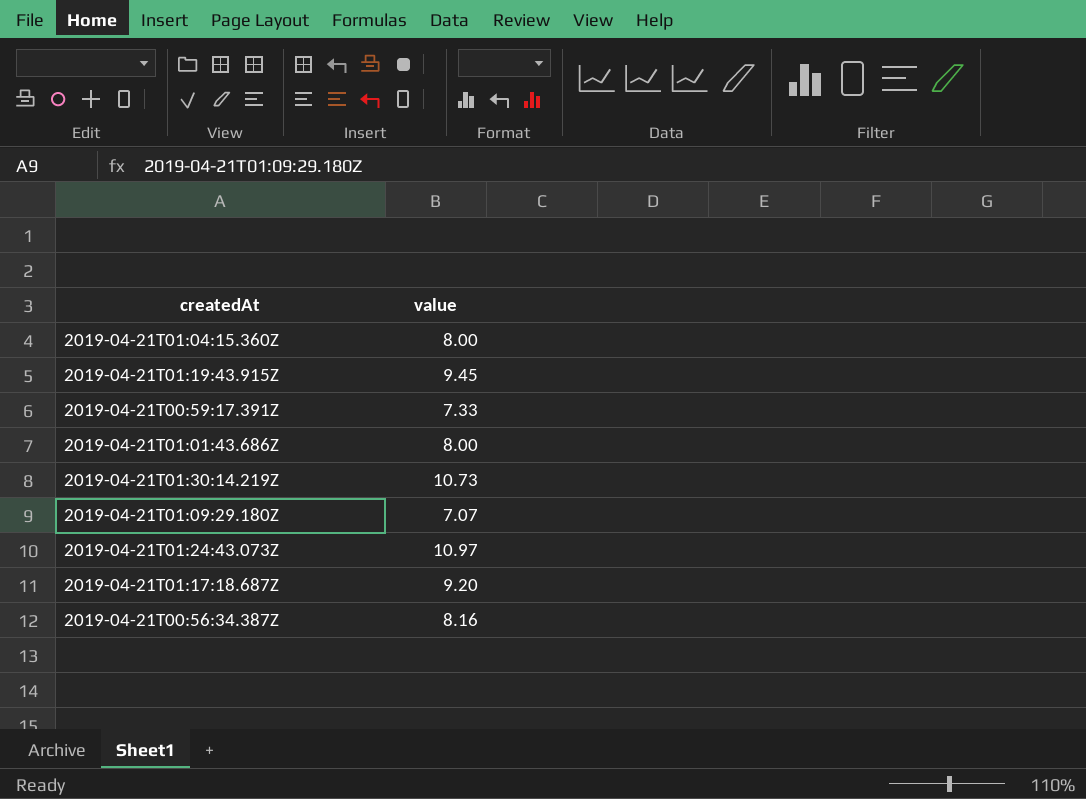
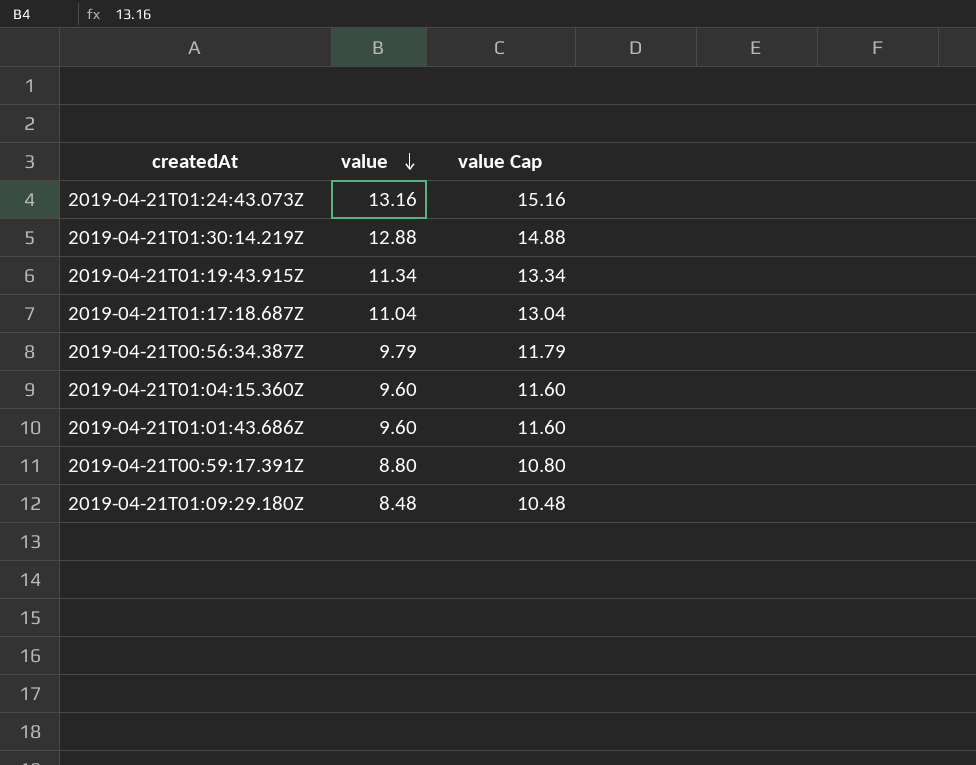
row order: none -> value descending
column value Cap | formula: none -> [value] + 2
2019-04-21T01:24:43.073Z | value: 10.97 -> 13.16
2019-04-21T01:30:14.219Z | value: 10.73 -> 12.88
2019-04-21T01:19:43.915Z | value: 9.45 -> 11.34
2019-04-21T01:17:18.687Z | value: 9.20 -> 11.04
2019-04-21T00:56:34.387Z | value: 8.16 -> 9.79
2019-04-21T01:04:15.360Z | value: 8.00 -> 9.60
2019-04-21T01:01:43.686Z | value: 8.00 -> 9.60
2019-04-21T00:59:17.391Z | value: 7.33 -> 8.80
2019-04-21T01:09:29.180Z | value: 7.07 -> 8.48

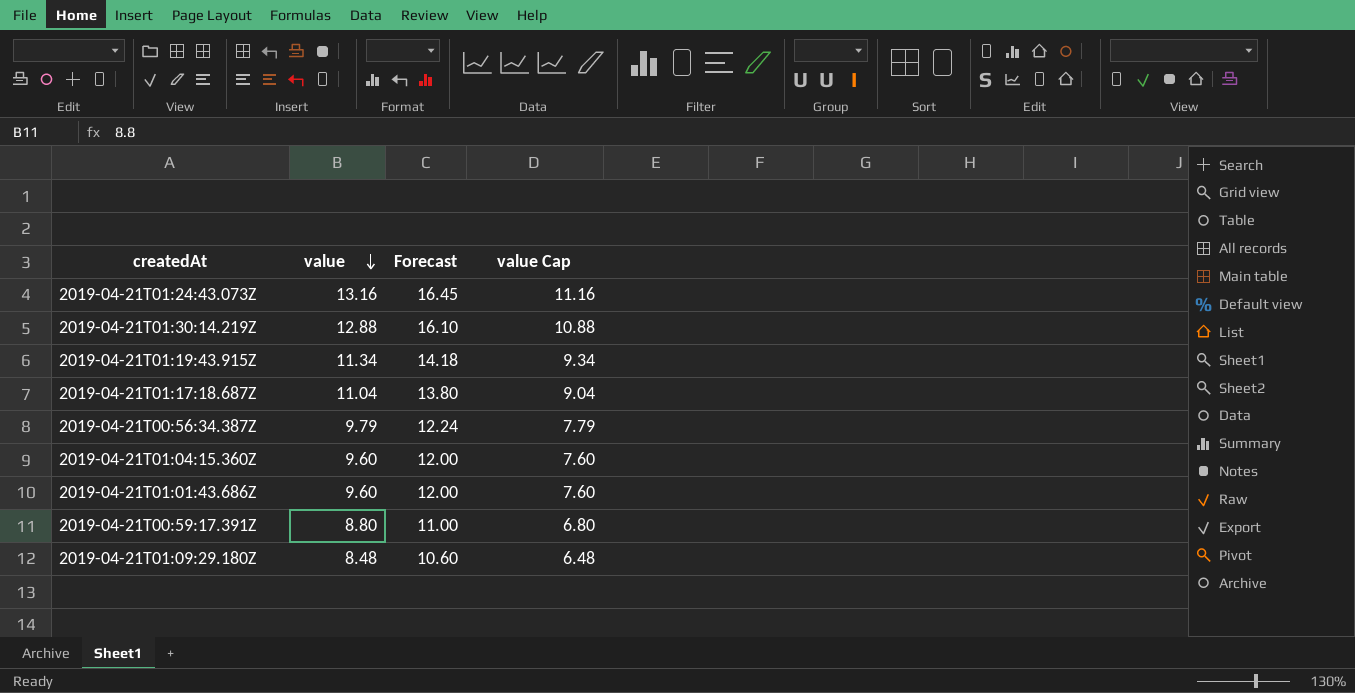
column Forecast | formula: none -> [value] * 1.25
column value Cap | formula: [value] + 2 -> [value] - 2

